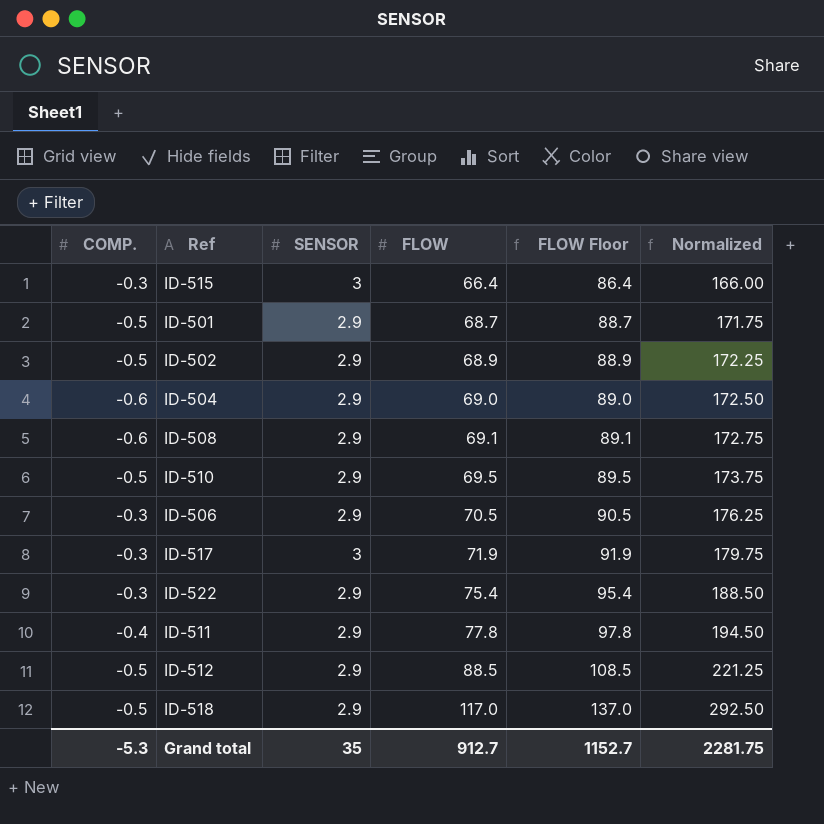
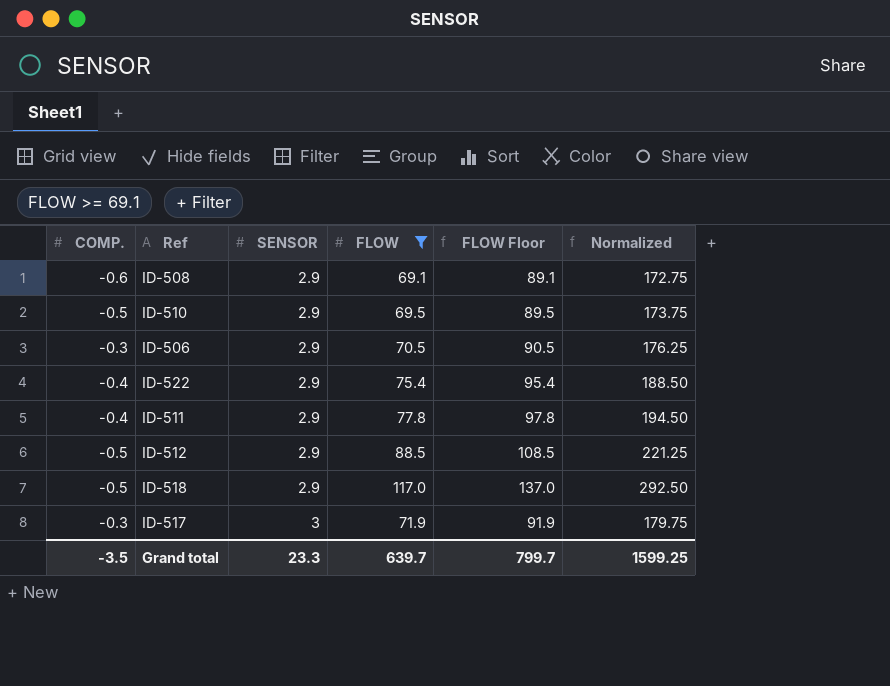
filter: none -> FLOW >= 69.1
row order: FLOW ascending -> SENSOR ascending
ID-522 | COMP.: -0.3 -> -0.4
Grand total | COMP.: -5.3 -> -3.5
Grand total | SENSOR: 35 -> 23.3
Grand total | FLOW: 912.7 -> 639.7
Grand total | FLOW Floor: 1152.7 -> 799.7
Grand total | Normalized: 2281.75 -> 1599.25

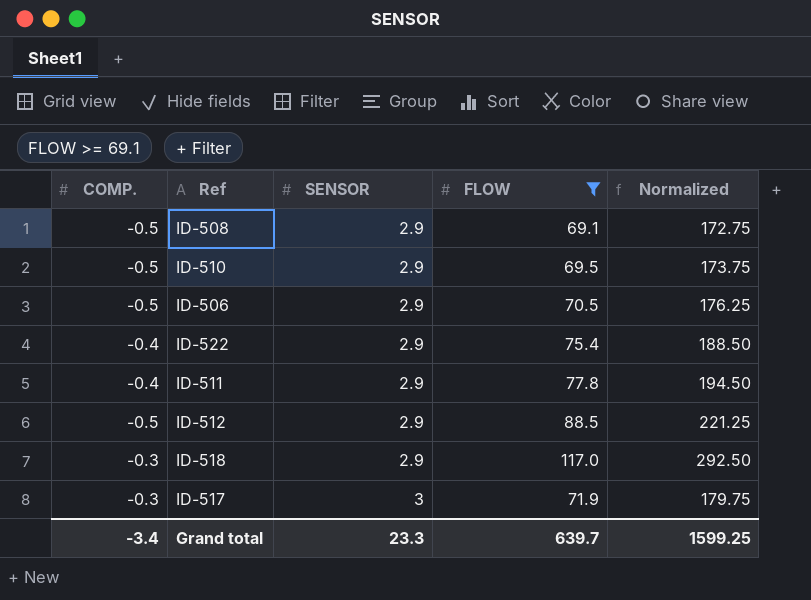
column FLOW Floor | formula: [FLOW] + 20 -> none
ID-508 | COMP.: -0.6 -> -0.5
ID-506 | COMP.: -0.3 -> -0.5
ID-518 | COMP.: -0.5 -> -0.3
Grand total | COMP.: -3.5 -> -3.4

